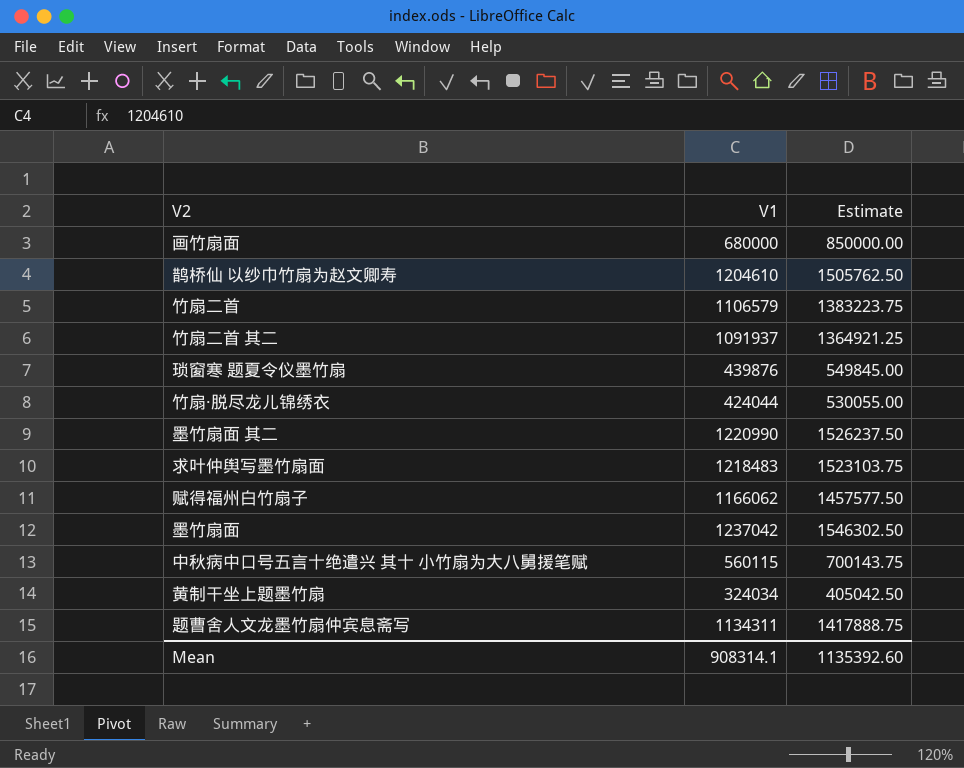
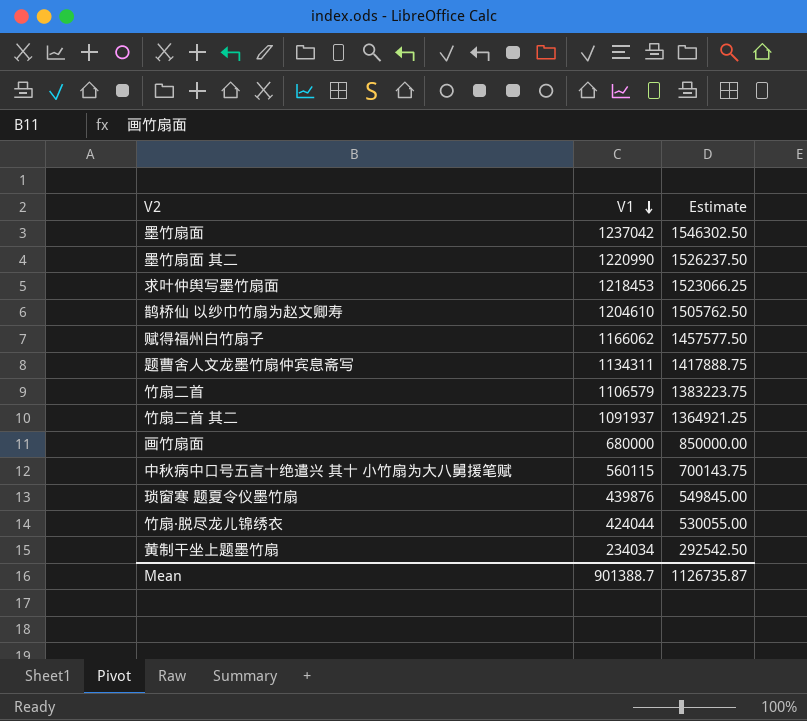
row order: none -> V1 descending
求叶仲舆写墨竹扇面 | V1: 1218483 -> 1218453
求叶仲舆写墨竹扇面 | Estimate: 1523103.75 -> 1523066.25
黄制干坐上题墨竹扇 | V1: 324034 -> 234034
黄制干坐上题墨竹扇 | Estimate: 405042.50 -> 292542.50
Mean | V1: 908314.1 -> 901388.7
Mean | Estimate: 1135392.60 -> 1126735.87

